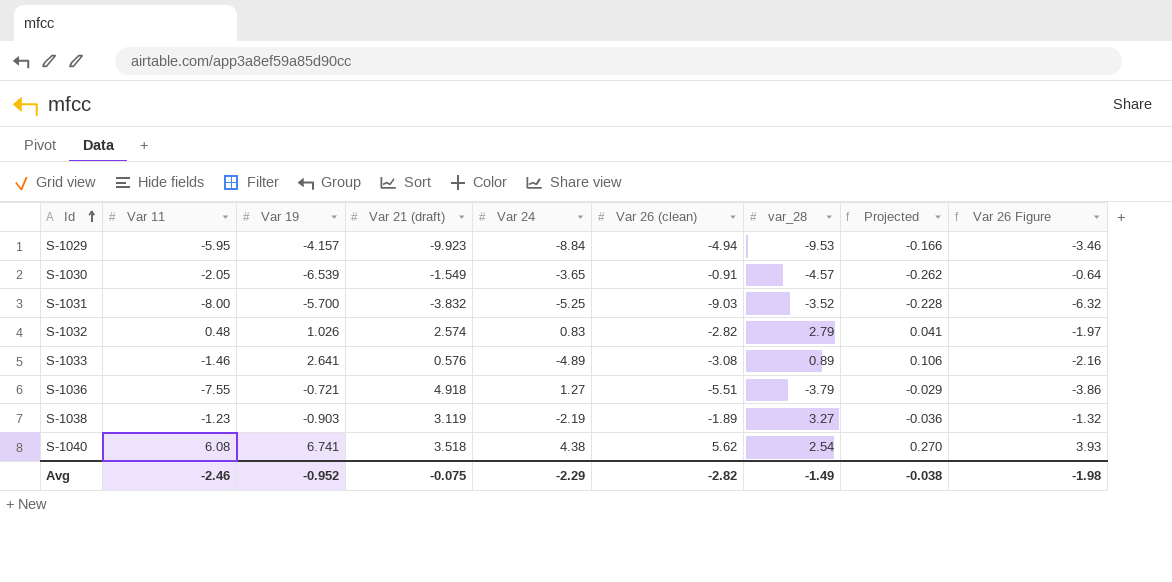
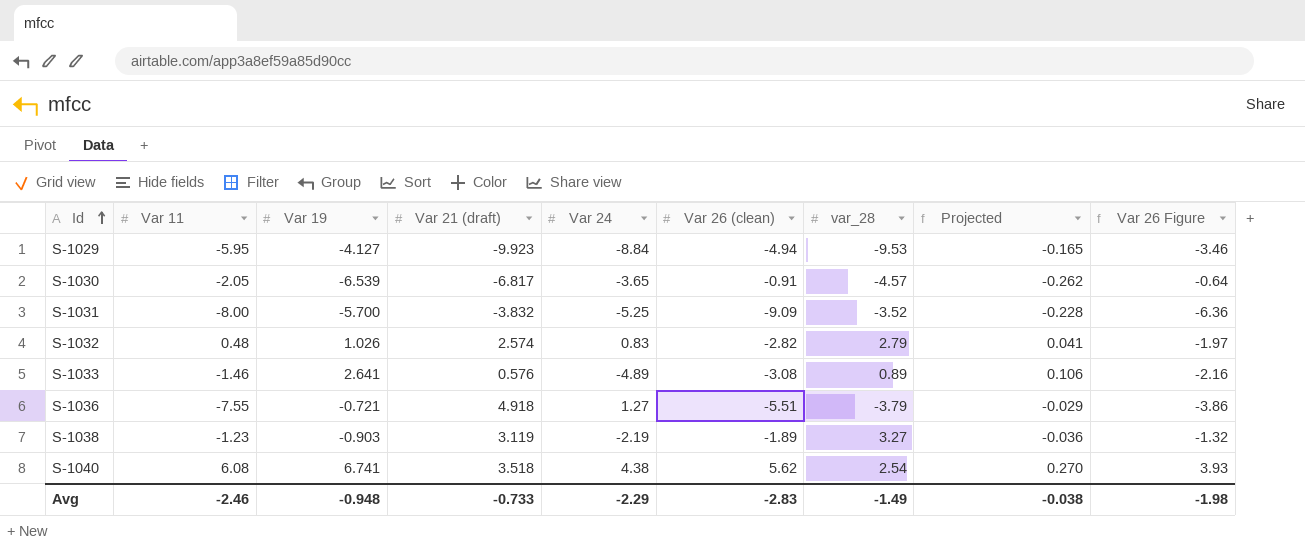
S-1029 | Var 19: -4.157 -> -4.127
S-1029 | Projected: -0.166 -> -0.165
S-1030 | Var 21 (draft): -1.549 -> -6.817
S-1031 | Var 26 (clean): -9.03 -> -9.09
S-1031 | Var 26 Figure: -6.32 -> -6.36
Avg | Var 19: -0.952 -> -0.948
Avg | Var 21 (draft): -0.075 -> -0.733
Avg | Var 26 (clean): -2.82 -> -2.83

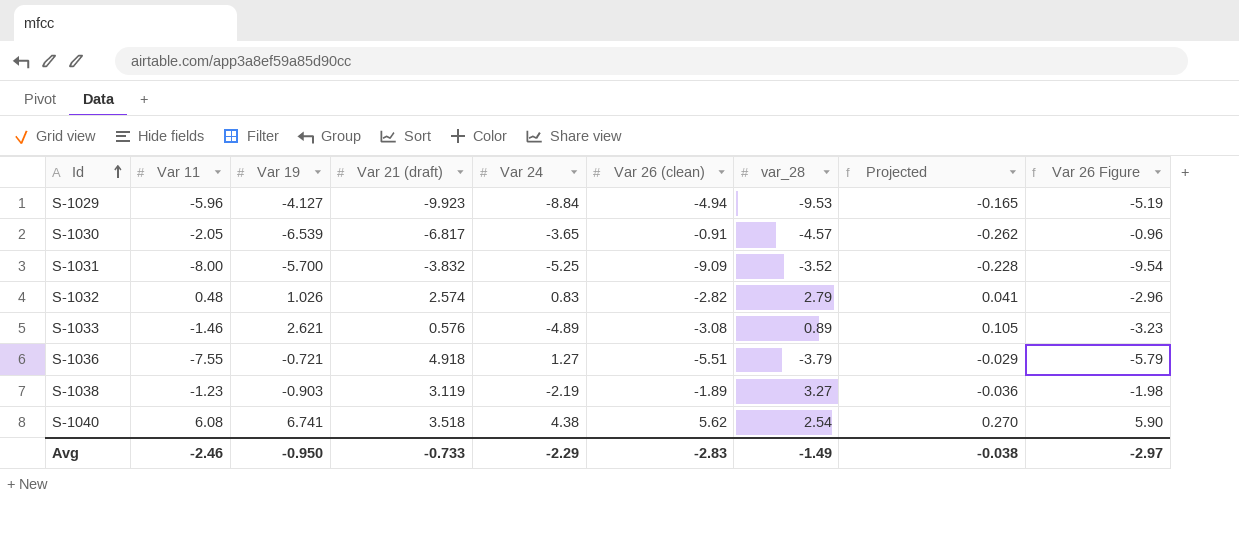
column Var 26 Figure | formula: [Var 26 (clean)] * 0.7 -> [Var 26 (clean)] * 1.05
S-1029 | Var 11: -5.95 -> -5.96
S-1033 | Var 19: 2.641 -> 2.621
S-1033 | Projected: 0.106 -> 0.105
Avg | Var 19: -0.948 -> -0.950
Avg | Var 26 Figure: -1.98 -> -2.97

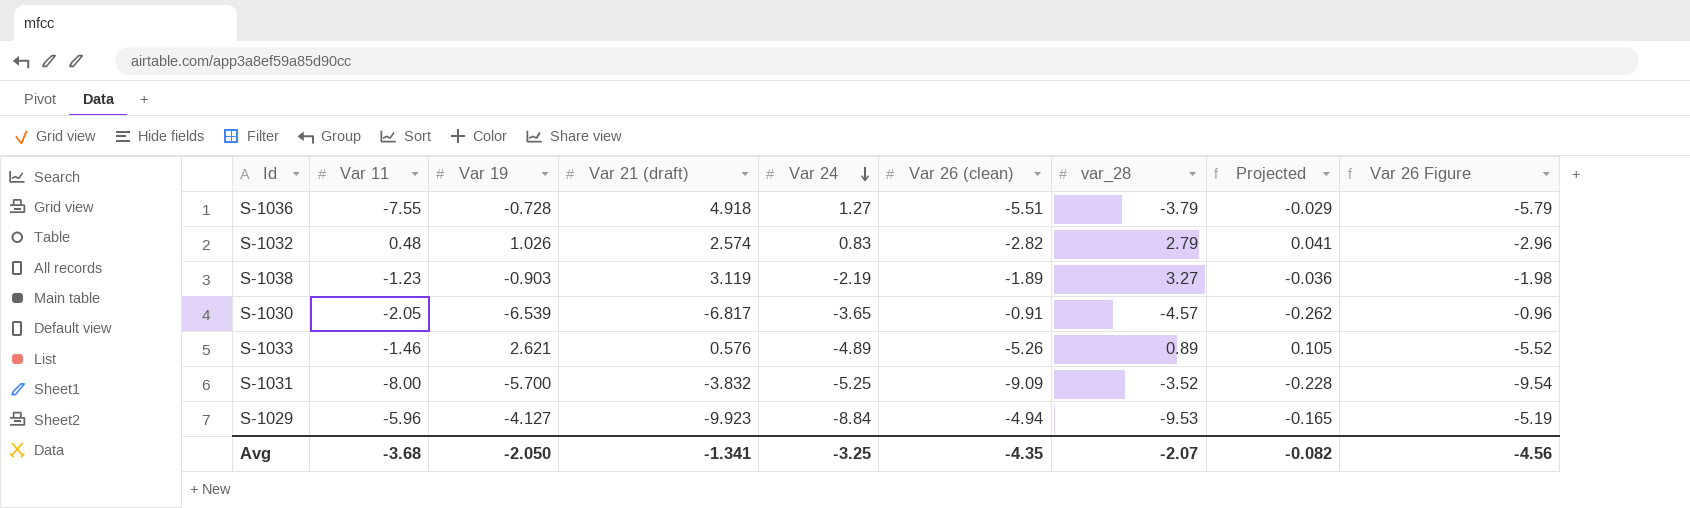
row order: Id ascending -> Var 24 descending
row S-1040: 6.08 | 6.741 | 3.518 | 4.38 | 5.62 | 2.54 | 0.270 | 5.90 -> none
S-1036 | Var 19: -0.721 -> -0.728
S-1033 | Var 26 (clean): -3.08 -> -5.26
S-1033 | Var 26 Figure: -3.23 -> -5.52
Avg | Var 11: -2.46 -> -3.68
Avg | Var 19: -0.950 -> -2.050
Avg | Var 21 (draft): -0.733 -> -1.341
Avg | Var 24: -2.29 -> -3.25
Avg | Var 26 (clean): -2.83 -> -4.35
Avg | var_28: -1.49 -> -2.07
Avg | Projected: -0.038 -> -0.082
Avg | Var 26 Figure: -2.97 -> -4.56

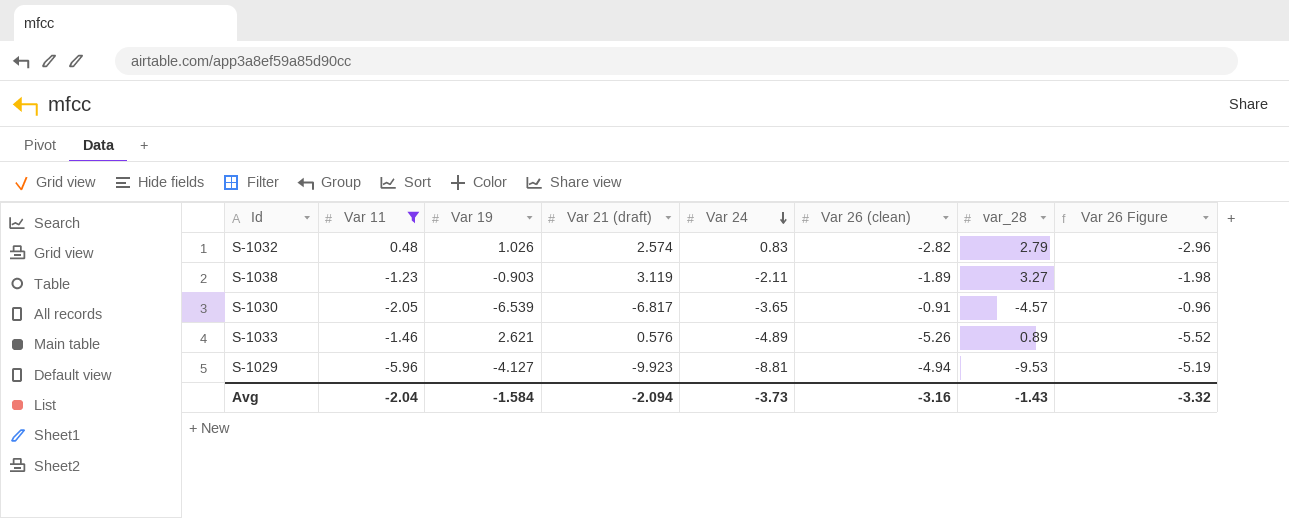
filter: none -> Var 11 >= -5.96
column Projected | formula: [Var 19] * 0.04 -> none
S-1038 | Var 24: -2.19 -> -2.11
S-1029 | Var 24: -8.84 -> -8.81
Avg | Var 11: -3.68 -> -2.04
Avg | Var 19: -2.050 -> -1.584
Avg | Var 21 (draft): -1.341 -> -2.094
Avg | Var 24: -3.25 -> -3.73
Avg | Var 26 (clean): -4.35 -> -3.16
Avg | var_28: -2.07 -> -1.43
Avg | Var 26 Figure: -4.56 -> -3.32

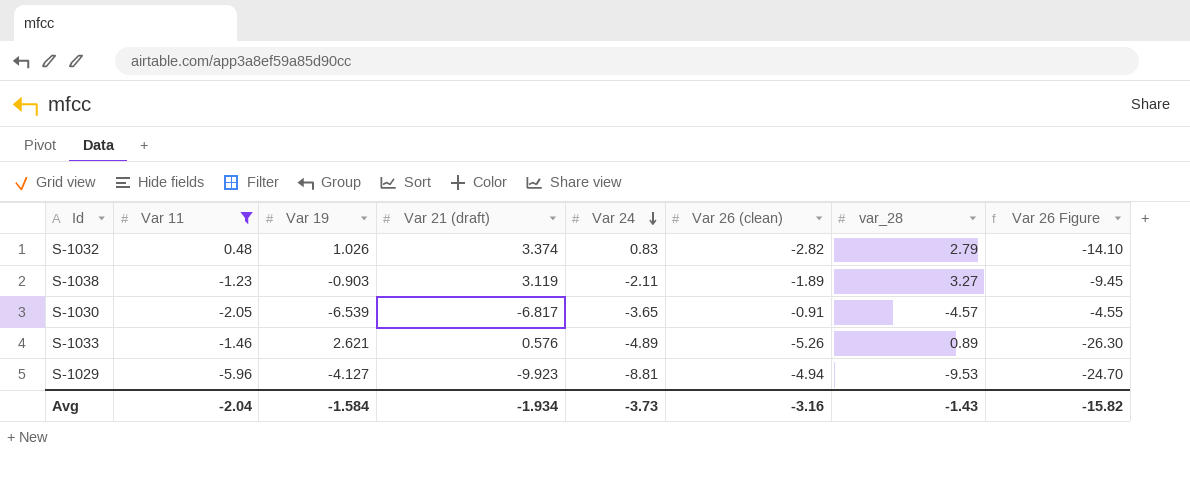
column Var 26 Figure | formula: [Var 26 (clean)] * 1.05 -> [Var 26 (clean)] * 5
S-1032 | Var 21 (draft): 2.574 -> 3.374
Avg | Var 21 (draft): -2.094 -> -1.934
Avg | Var 26 Figure: -3.32 -> -15.82

